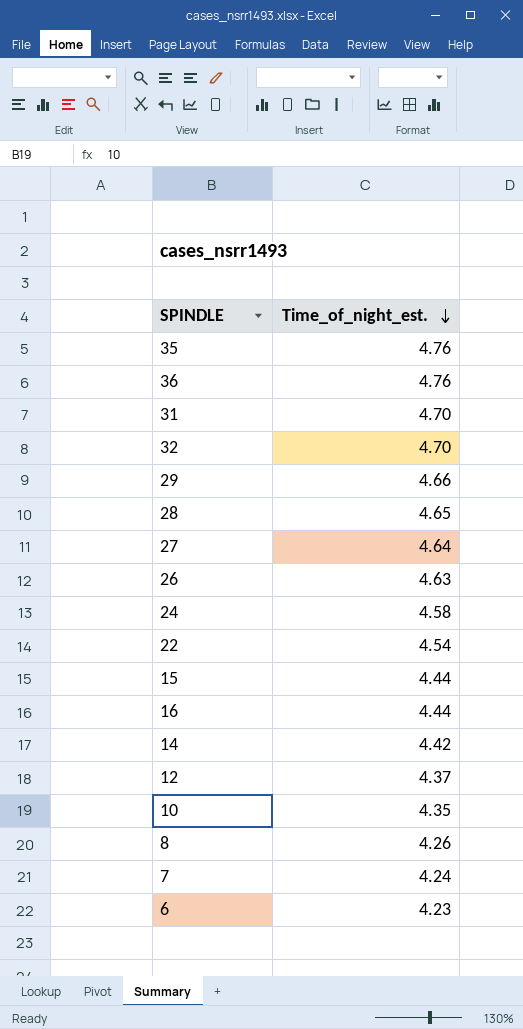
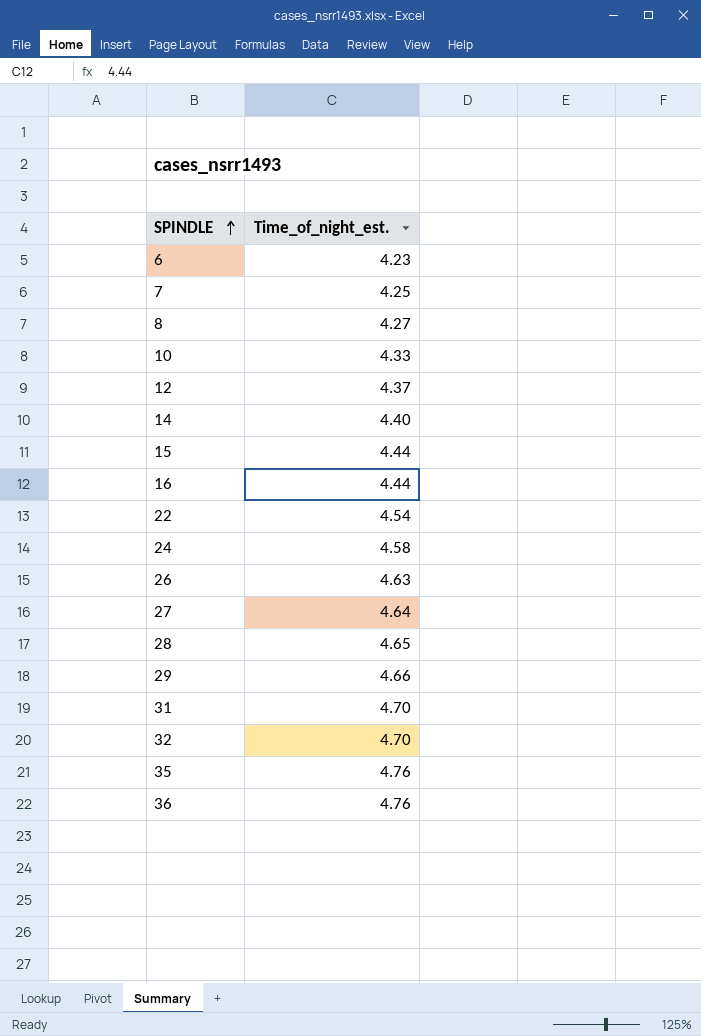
row order: Time_of_night_est. descending -> SPINDLE ascending
7 | Time_of_night_est.: 4.24 -> 4.25
8 | Time_of_night_est.: 4.26 -> 4.27
10 | Time_of_night_est.: 4.35 -> 4.33
14 | Time_of_night_est.: 4.42 -> 4.40

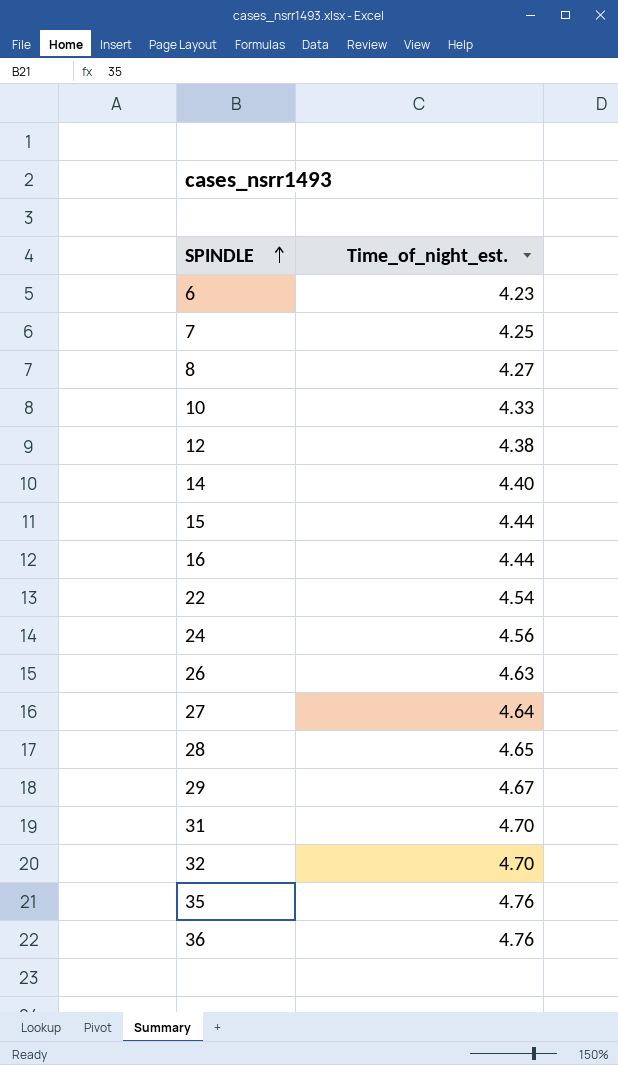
12 | Time_of_night_est.: 4.37 -> 4.38
24 | Time_of_night_est.: 4.58 -> 4.56
29 | Time_of_night_est.: 4.66 -> 4.67

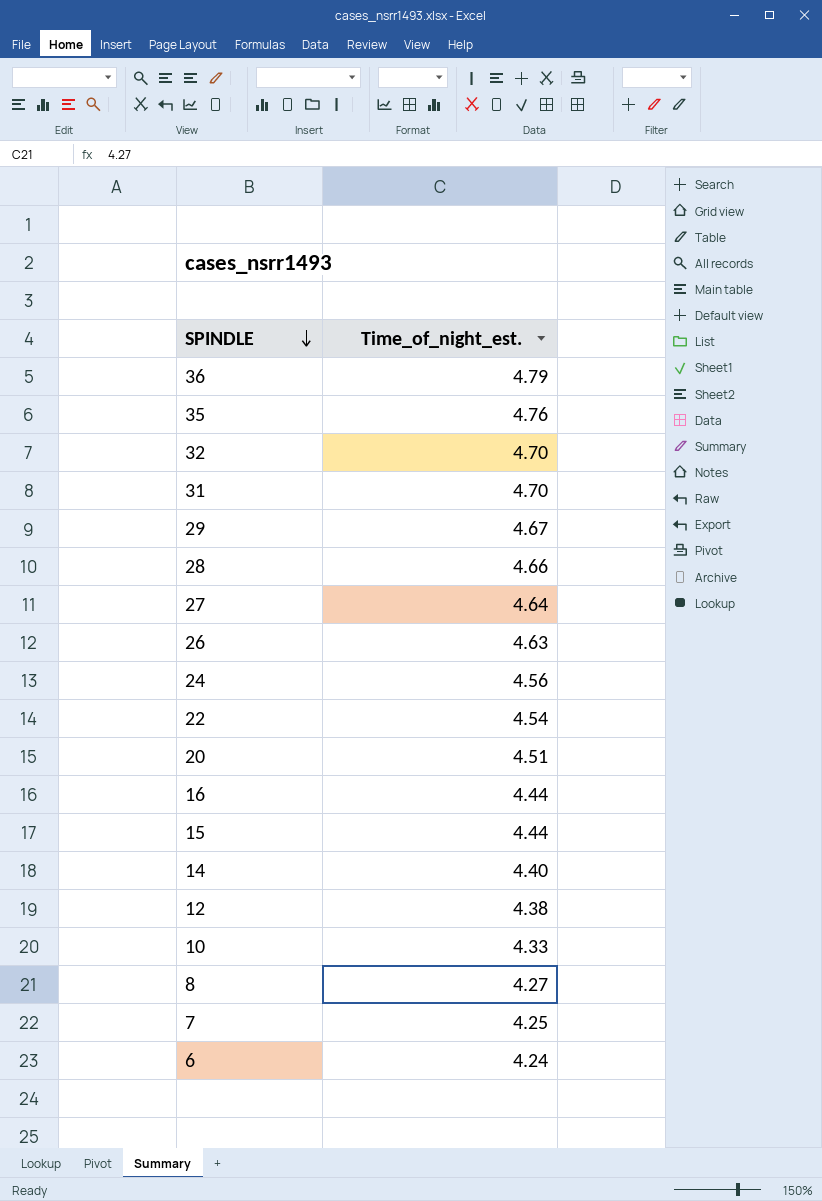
row order: SPINDLE ascending -> SPINDLE descending
36 | Time_of_night_est.: 4.76 -> 4.79
28 | Time_of_night_est.: 4.65 -> 4.66
row 20: none -> 4.51
6 | Time_of_night_est.: 4.23 -> 4.24

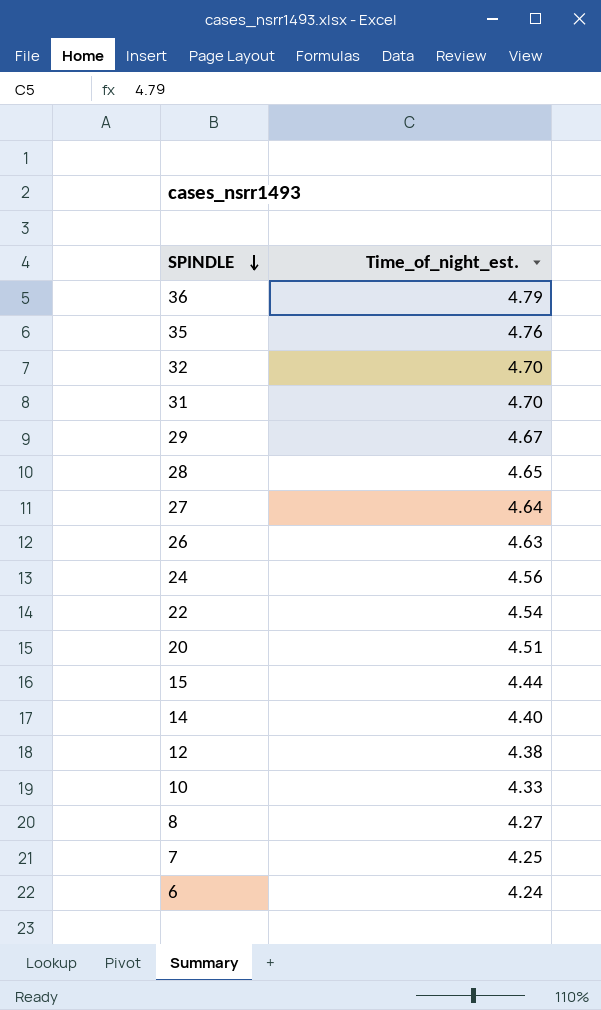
row 16: 4.44 -> none
28 | Time_of_night_est.: 4.66 -> 4.65

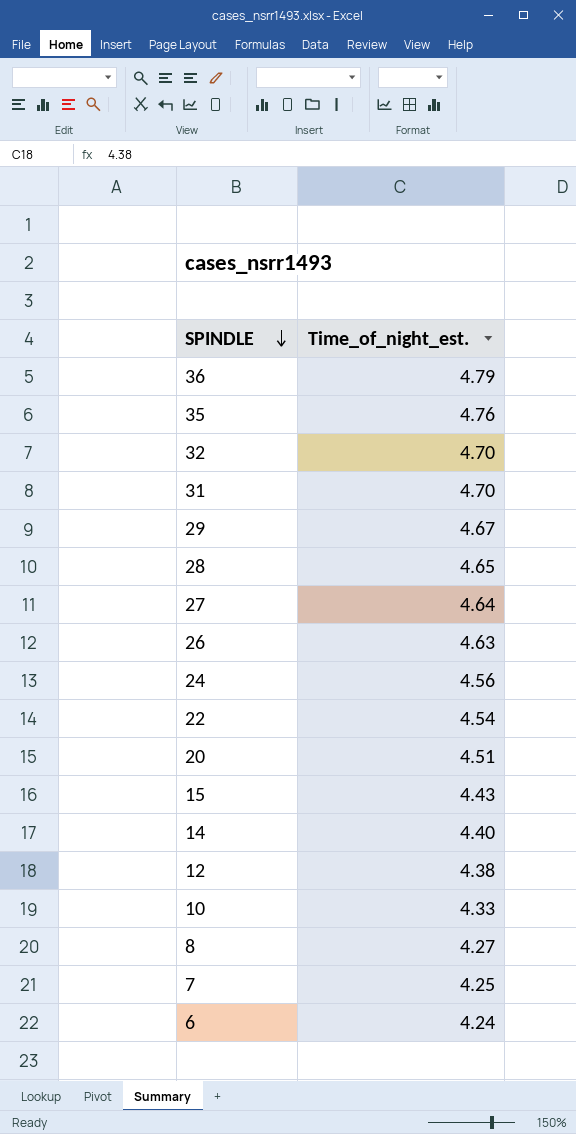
15 | Time_of_night_est.: 4.44 -> 4.43

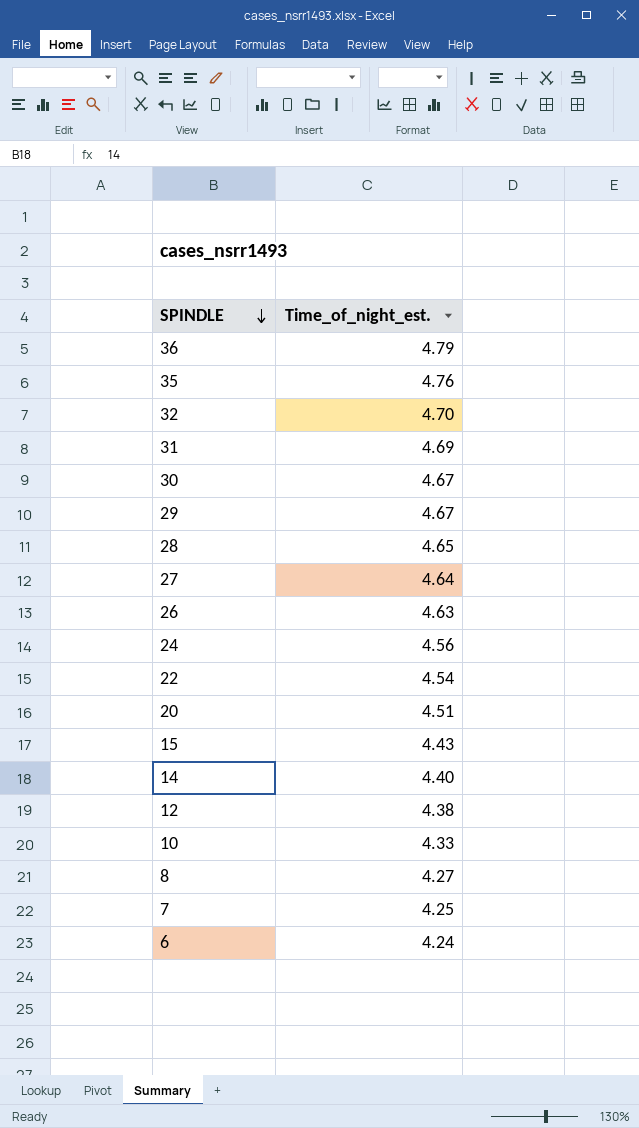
31 | Time_of_night_est.: 4.70 -> 4.69
row 30: none -> 4.67

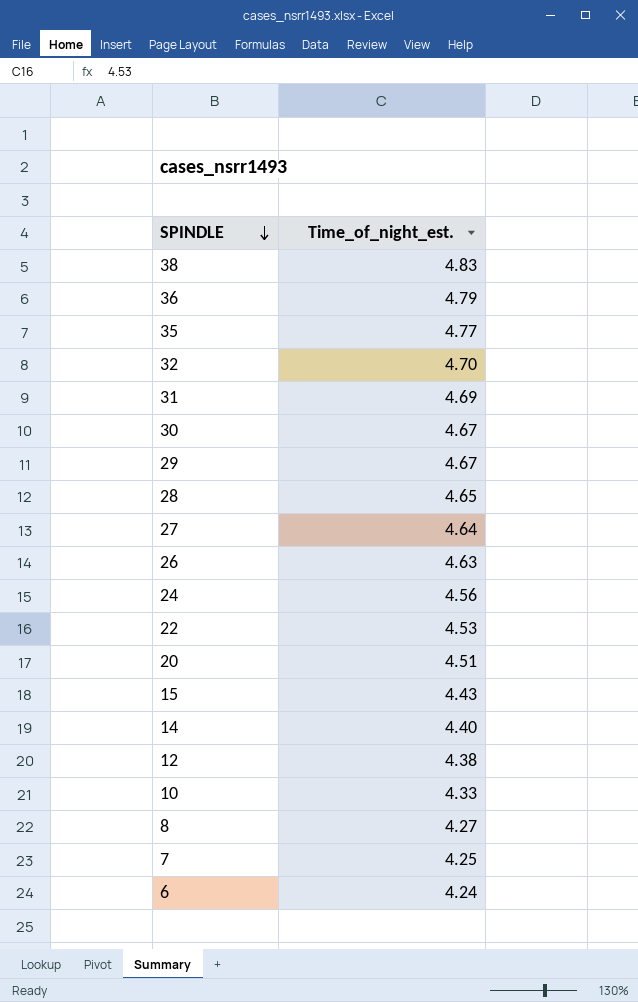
row 38: none -> 4.83
35 | Time_of_night_est.: 4.76 -> 4.77
22 | Time_of_night_est.: 4.54 -> 4.53

